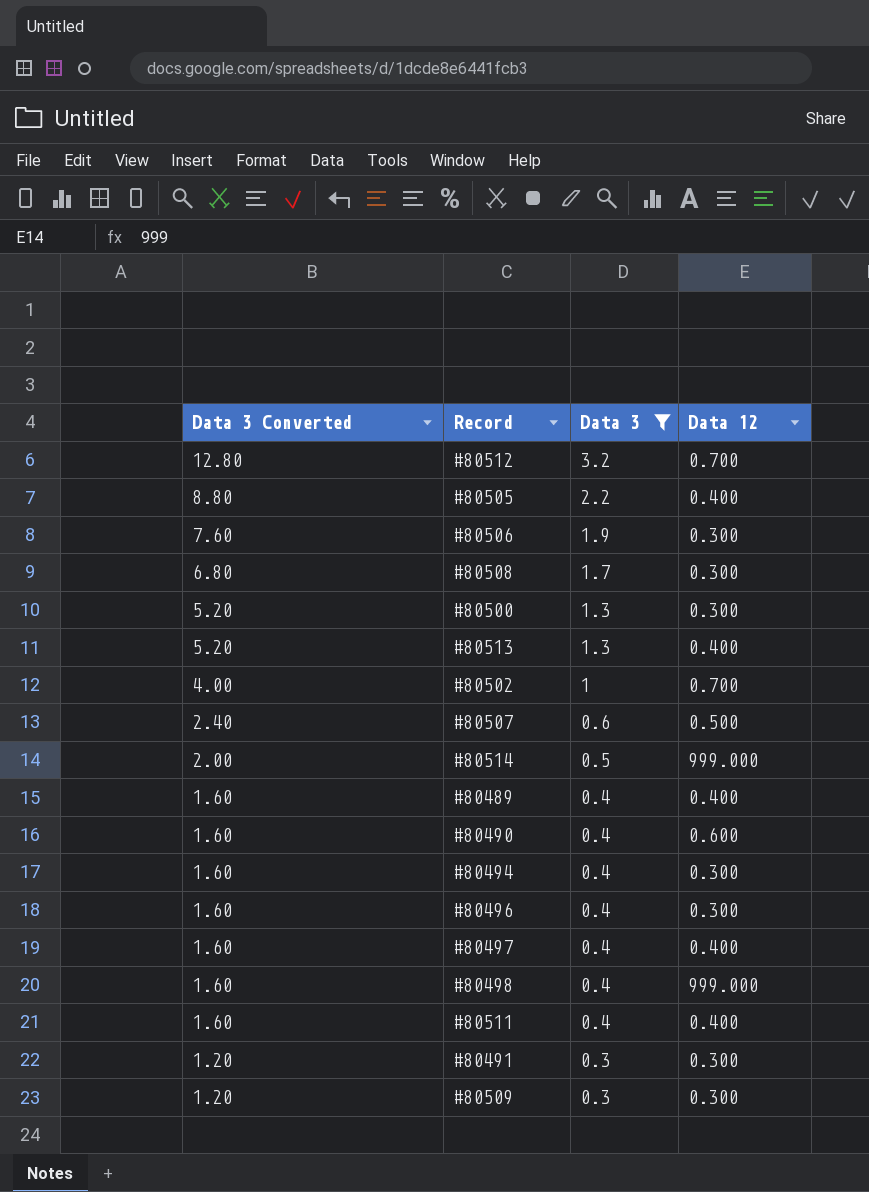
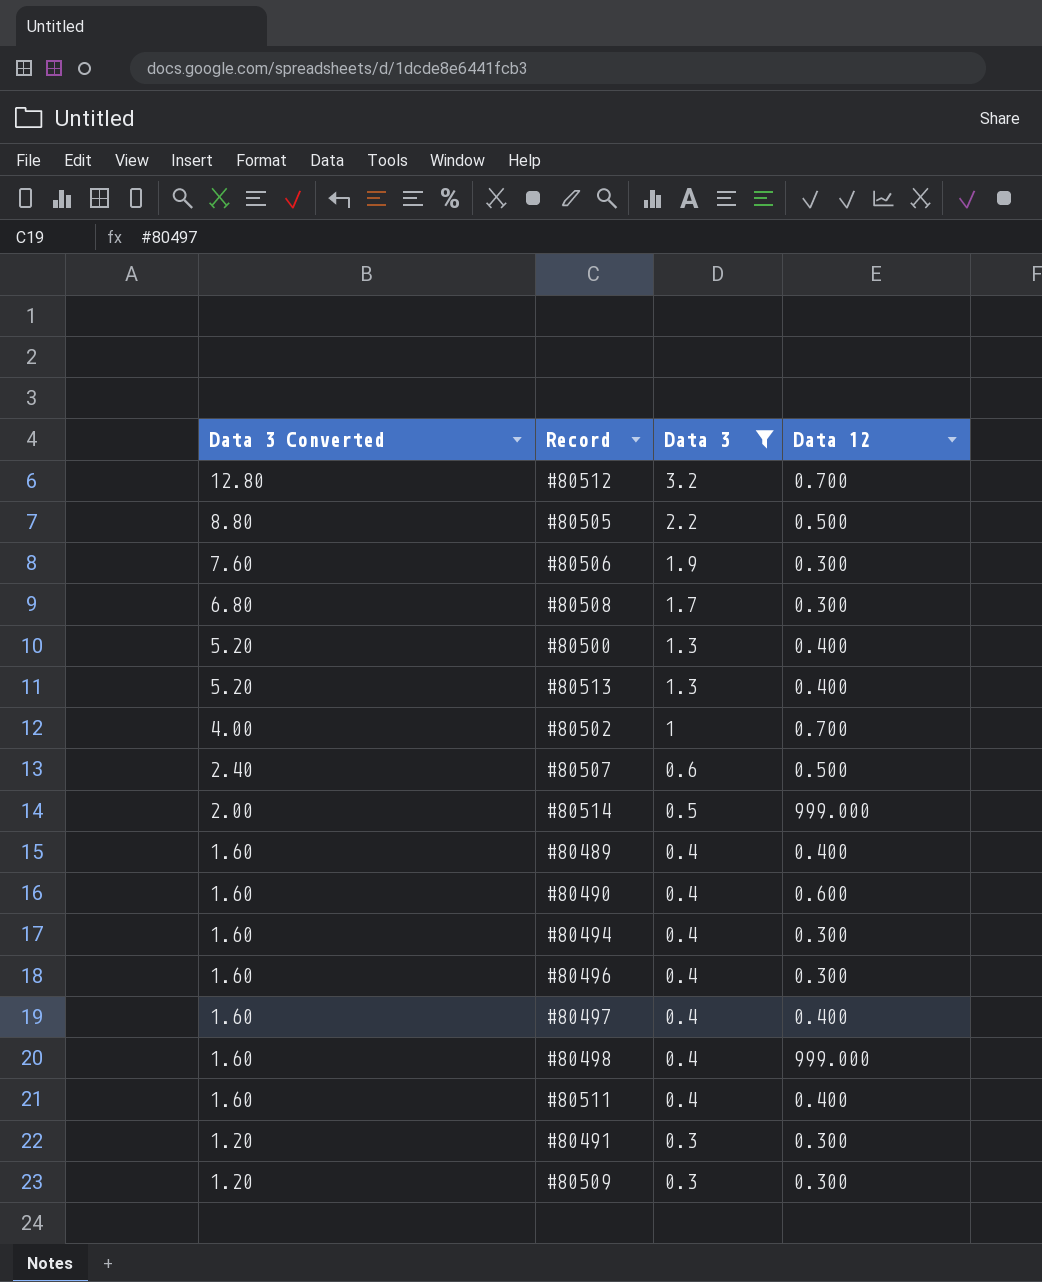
#80505 | Data 12: 0.400 -> 0.500
#80500 | Data 12: 0.300 -> 0.400

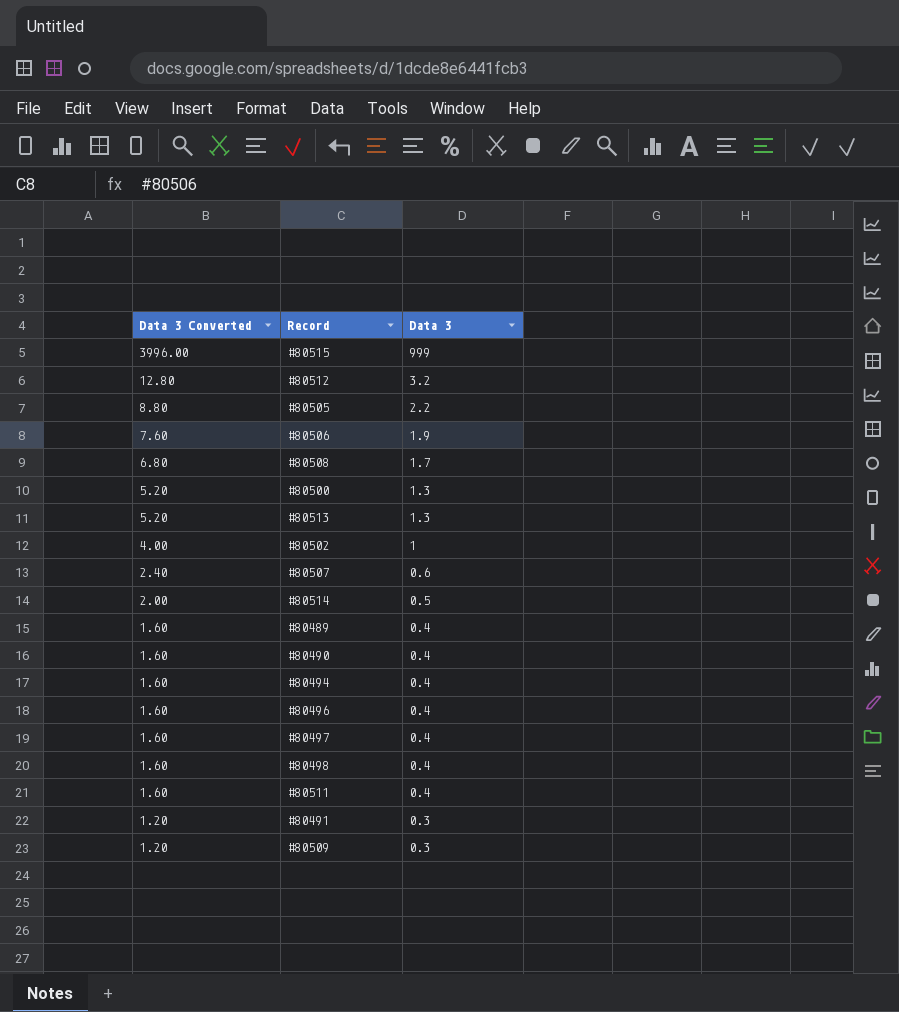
filter: Data 3 != 999 -> none
column Data 12 | position: 4 -> none

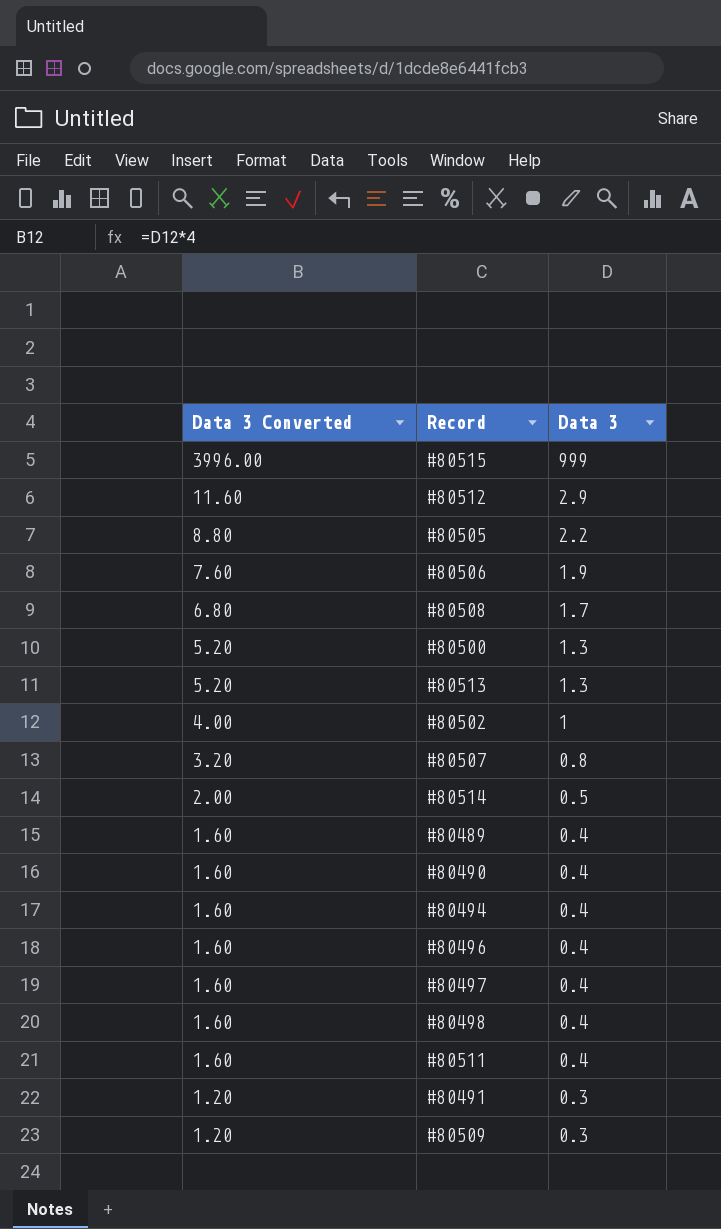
#80512 | Data 3 Converted: 12.80 -> 11.60
#80512 | Data 3: 3.2 -> 2.9
#80507 | Data 3 Converted: 2.40 -> 3.20
#80507 | Data 3: 0.6 -> 0.8

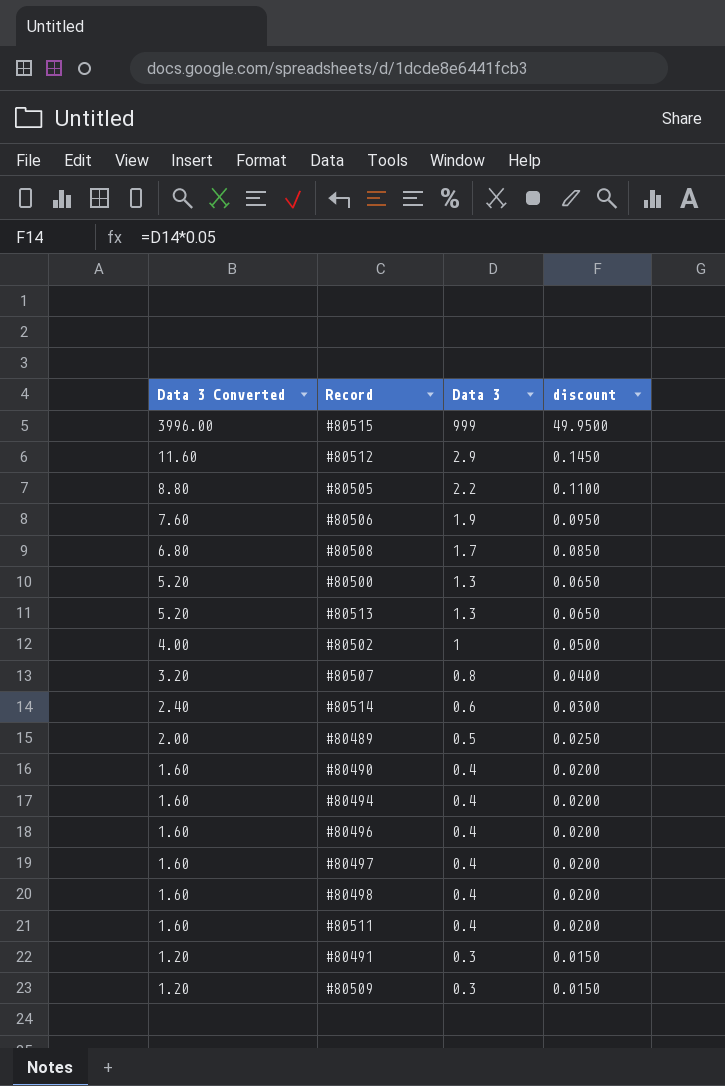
column discount | formula: none -> [Data 3] * 0.05
#80514 | Data 3 Converted: 2.00 -> 2.40
#80514 | Data 3: 0.5 -> 0.6
#80489 | Data 3 Converted: 1.60 -> 2.00
#80489 | Data 3: 0.4 -> 0.5

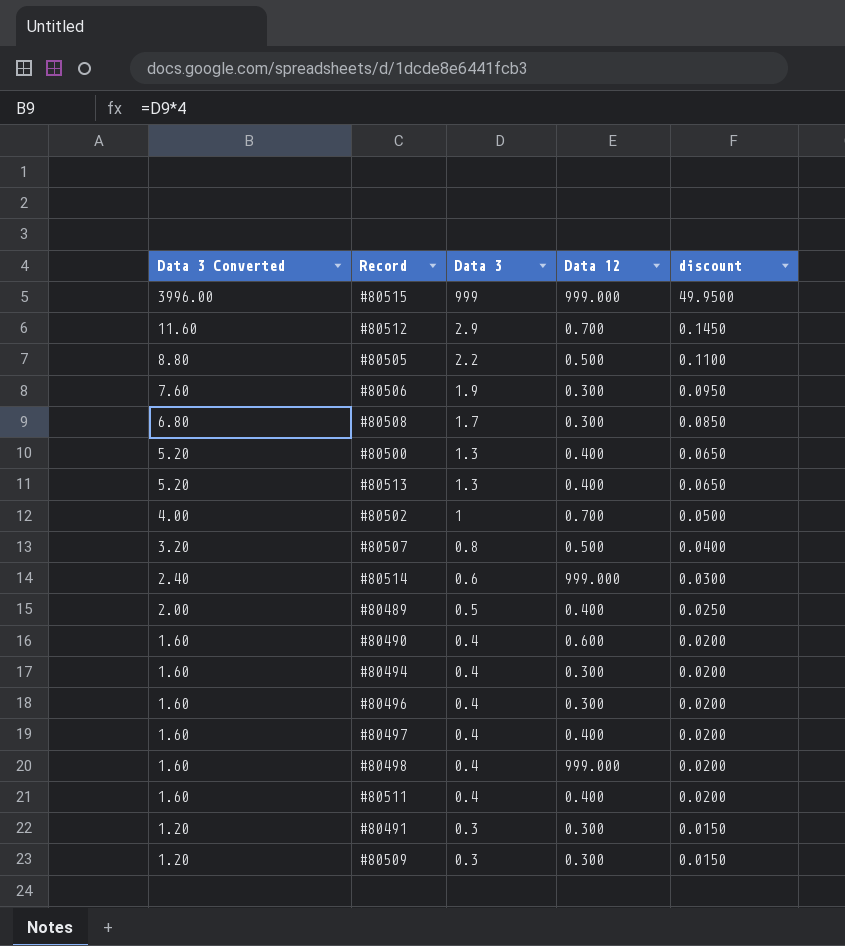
column Data 12 | position: none -> 4

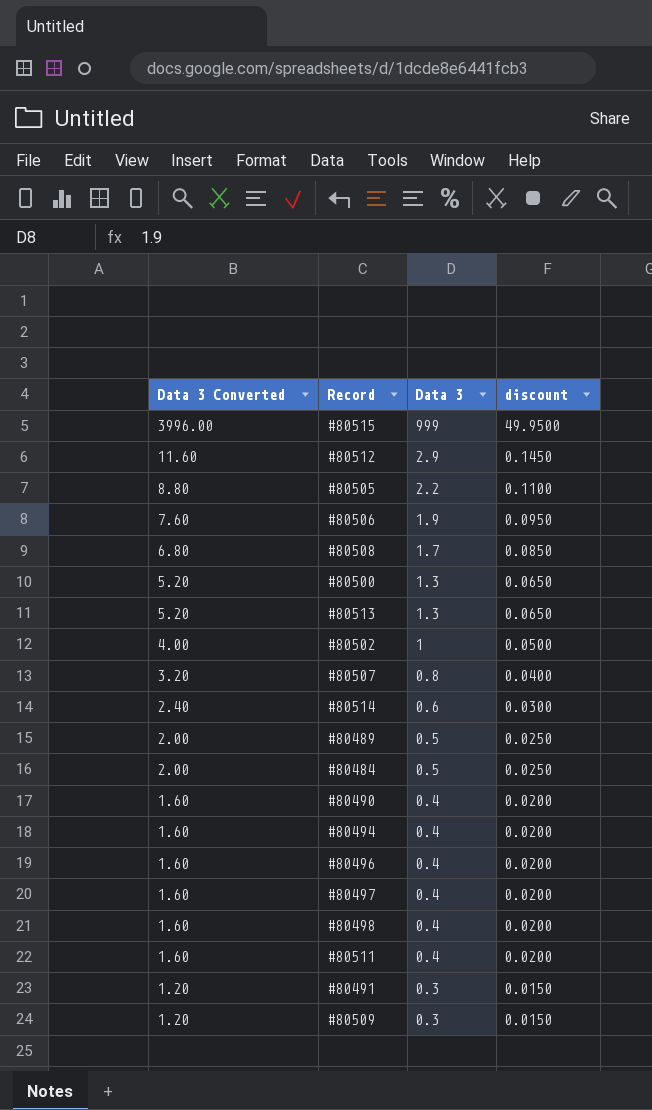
column Data 12 | position: 4 -> none
row #80484: none -> 2.00 | 0.5 | 0.0250

